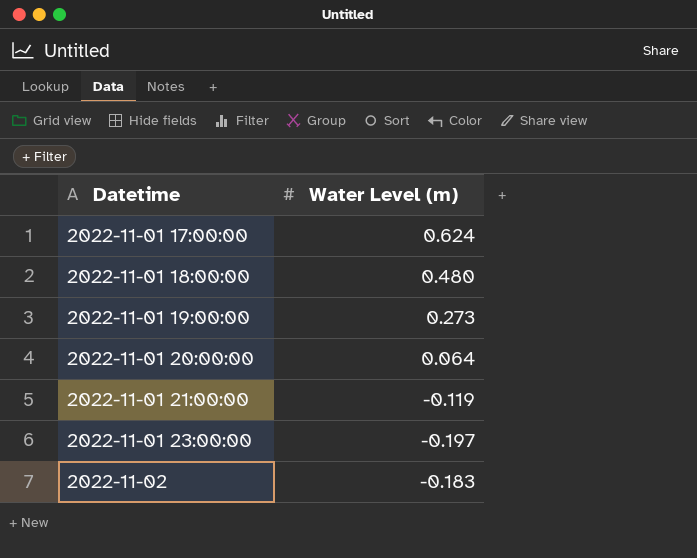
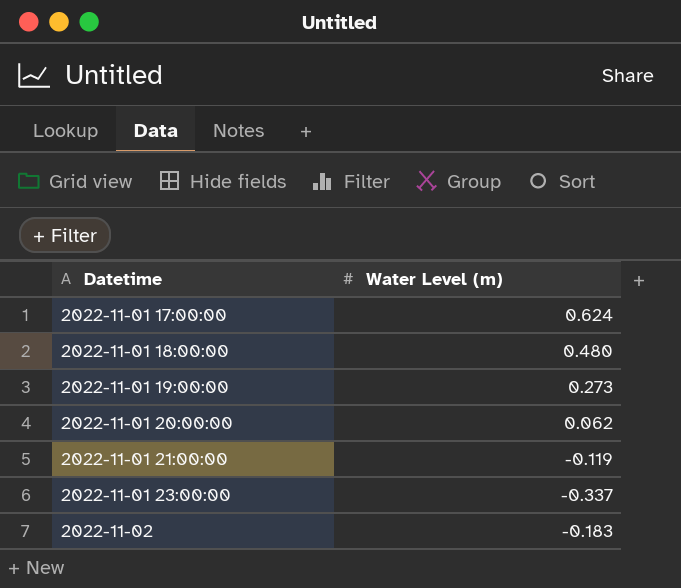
2022-11-01 20:00:00 | Water Level (m): 0.064 -> 0.062
2022-11-01 23:00:00 | Water Level (m): -0.197 -> -0.337

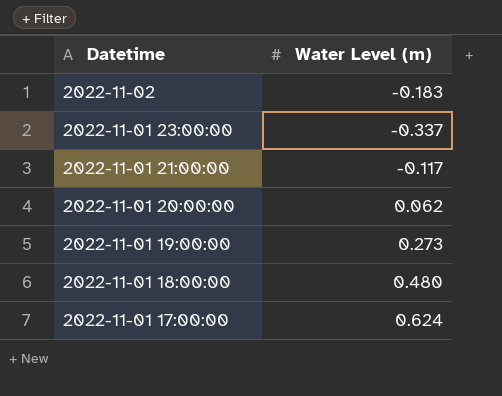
row order: Datetime ascending -> Datetime descending
2022-11-01 21:00:00 | Water Level (m): -0.119 -> -0.117

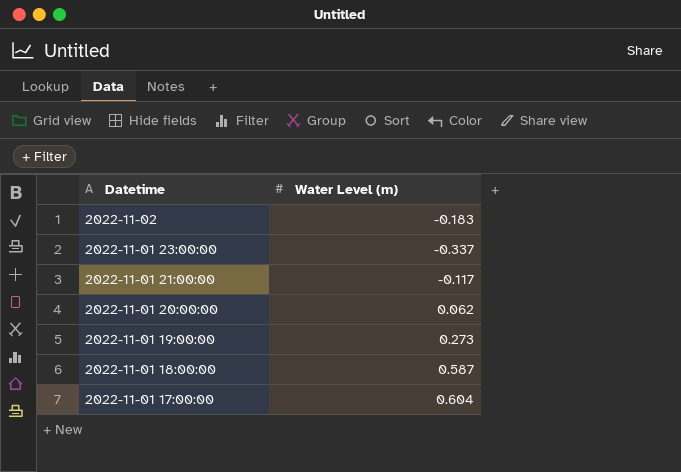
2022-11-01 18:00:00 | Water Level (m): 0.480 -> 0.587
2022-11-01 17:00:00 | Water Level (m): 0.624 -> 0.604

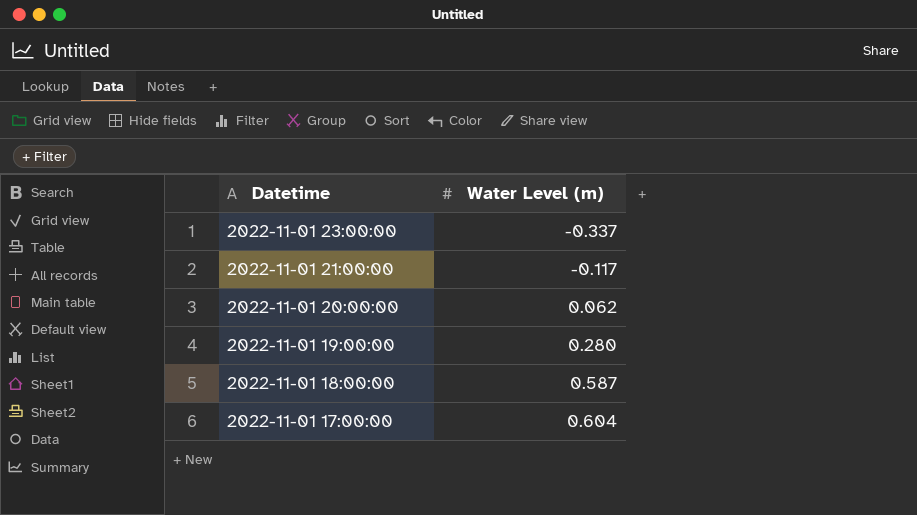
row 2022-11-02: -0.183 -> none
2022-11-01 19:00:00 | Water Level (m): 0.273 -> 0.280

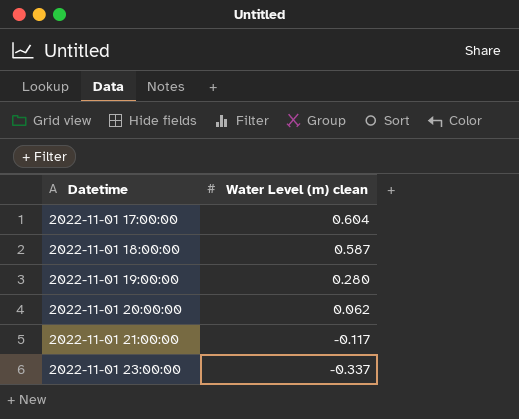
row order: Datetime descending -> Datetime ascending
column name: Water Level (m) -> Water Level (m) clean

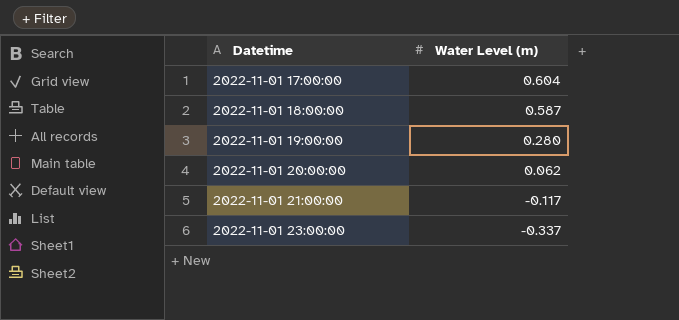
column name: Water Level (m) clean -> Water Level (m)

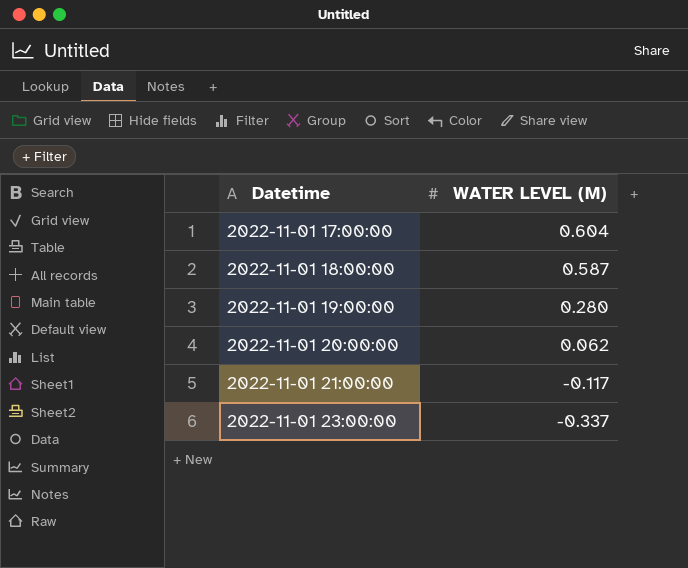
column name: Water Level (m) -> WATER LEVEL (M)

